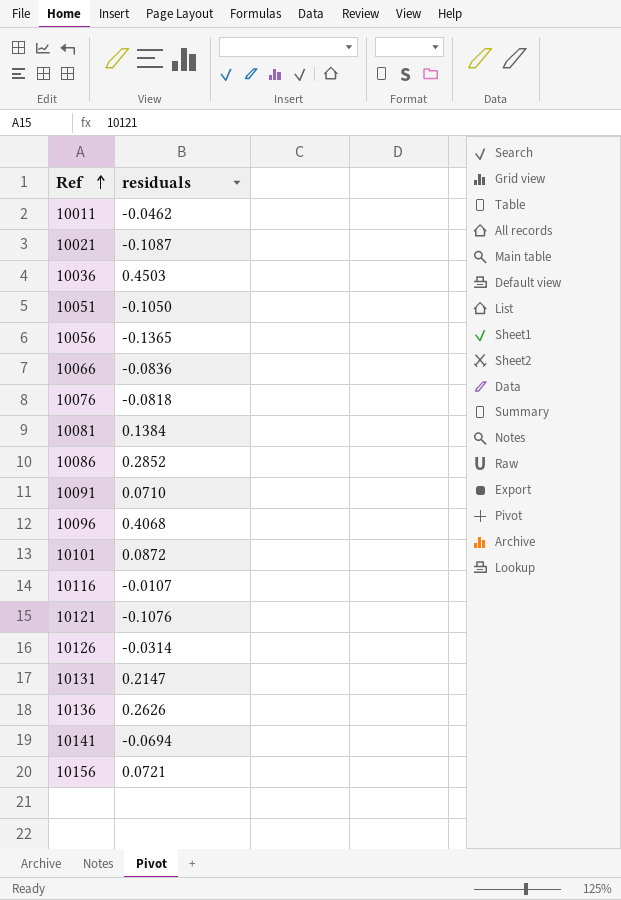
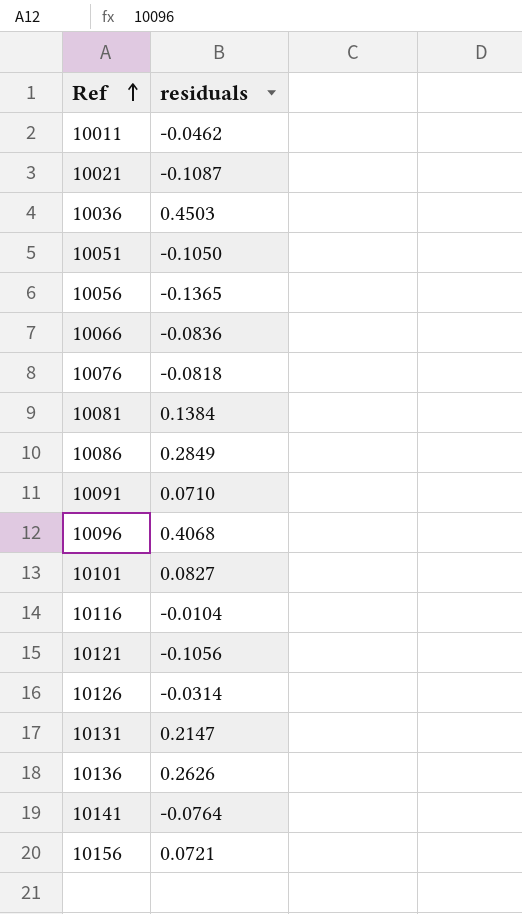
10086 | residuals: 0.2852 -> 0.2849
10101 | residuals: 0.0872 -> 0.0827
10116 | residuals: -0.0107 -> -0.0104
10121 | residuals: -0.1076 -> -0.1056
10141 | residuals: -0.0694 -> -0.0764

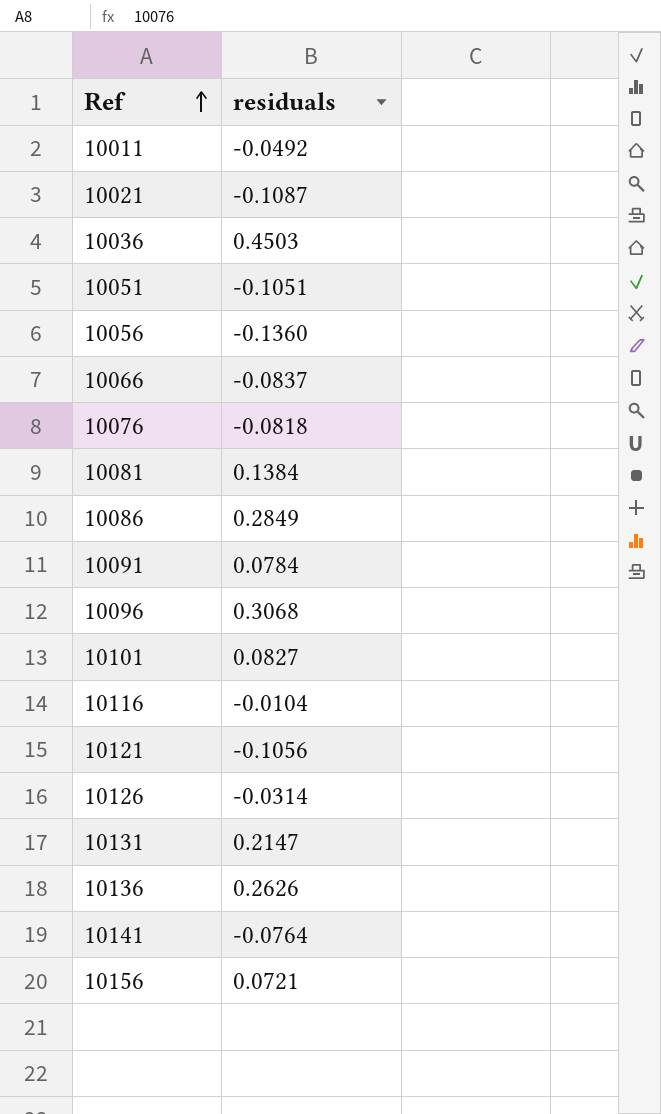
10011 | residuals: -0.0462 -> -0.0492
10051 | residuals: -0.1050 -> -0.1051
10056 | residuals: -0.1365 -> -0.1360
10066 | residuals: -0.0836 -> -0.0837
10091 | residuals: 0.0710 -> 0.0784
10096 | residuals: 0.4068 -> 0.3068

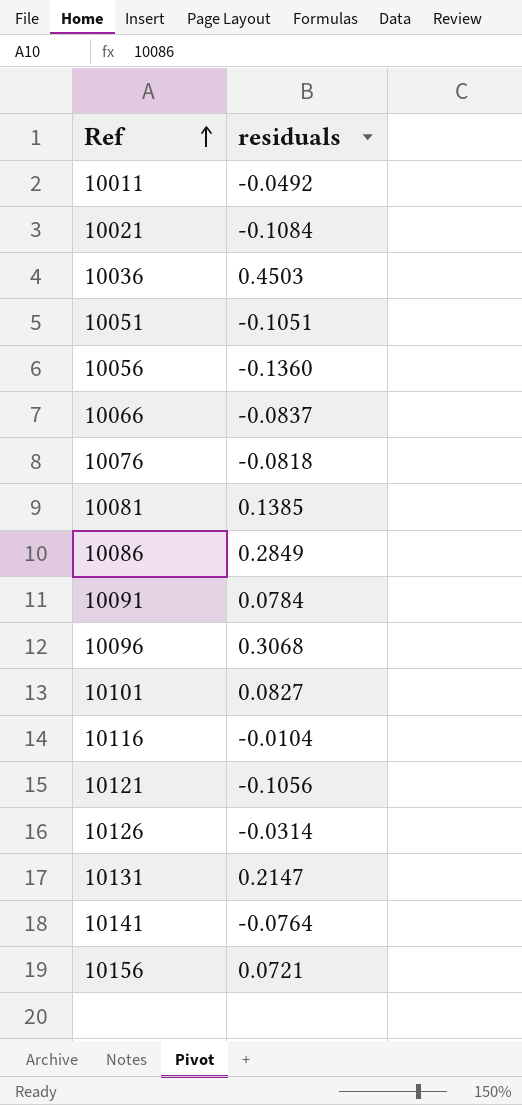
row 10136: 0.2626 -> none
10021 | residuals: -0.1087 -> -0.1084
10081 | residuals: 0.1384 -> 0.1385

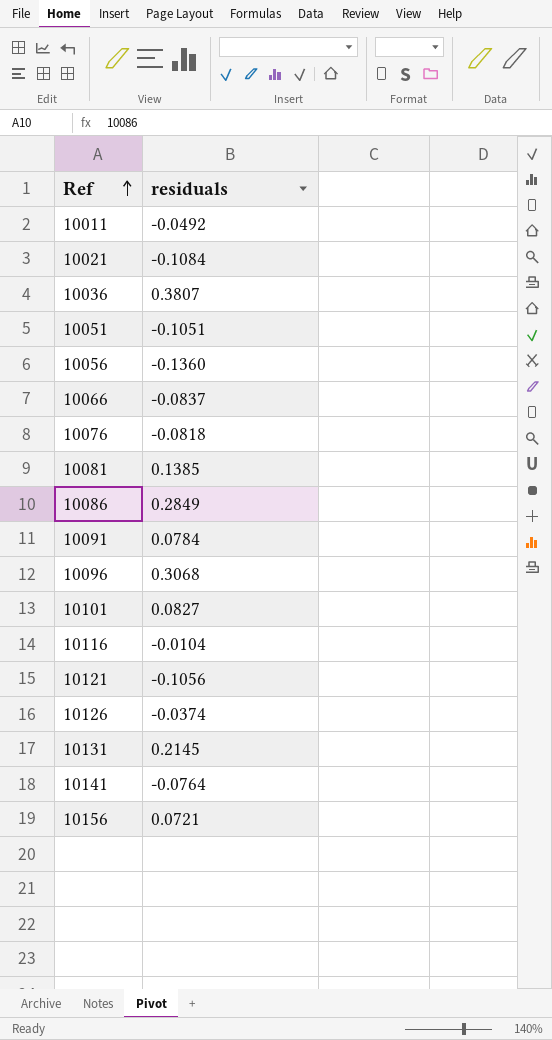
10036 | residuals: 0.4503 -> 0.3807
10126 | residuals: -0.0314 -> -0.0374
10131 | residuals: 0.2147 -> 0.2145

